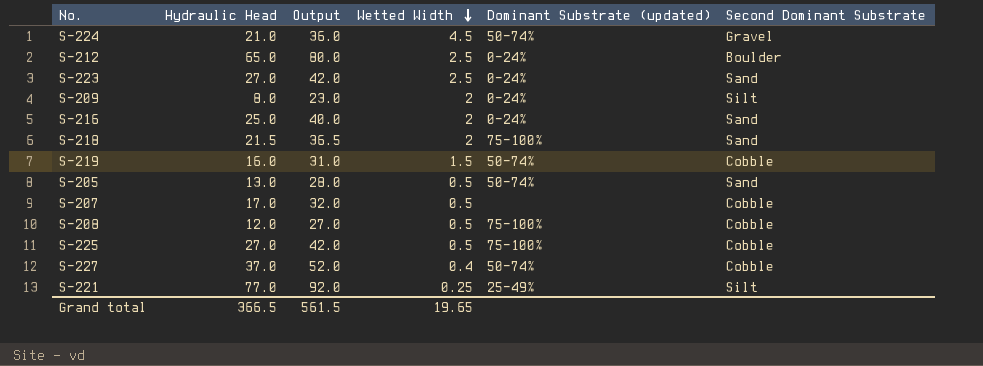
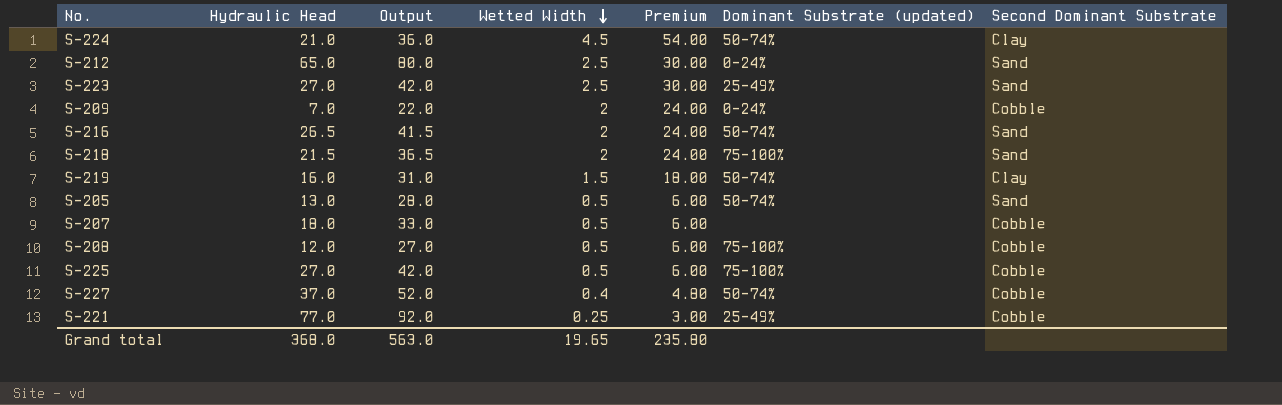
column Premium | formula: none -> [Wetted Width] * 12
S-224 | Second Dominant Substrate: Gravel -> Clay
S-212 | Second Dominant Substrate: Boulder -> Sand
S-223 | Dominant Substrate (updated): 0-24% -> 25-49%
S-209 | Hydraulic Head: 8.0 -> 7.0
S-209 | Output: 23.0 -> 22.0
S-209 | Second Dominant Substrate: Silt -> Cobble
S-216 | Hydraulic Head: 25.0 -> 26.5
S-216 | Output: 40.0 -> 41.5
S-216 | Dominant Substrate (updated): 0-24% -> 50-74%
S-219 | Second Dominant Substrate: Cobble -> Clay
S-207 | Hydraulic Head: 17.0 -> 18.0
S-207 | Output: 32.0 -> 33.0
S-221 | Second Dominant Substrate: Silt -> Cobble
Grand total | Hydraulic Head: 366.5 -> 368.0
Grand total | Output: 561.5 -> 563.0

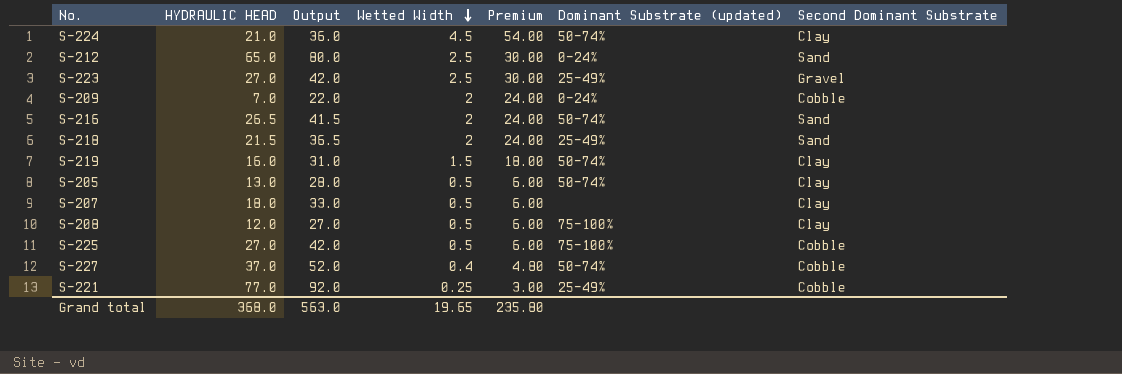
column name: Hydraulic Head -> HYDRAULIC HEAD
S-223 | Second Dominant Substrate: Sand -> Gravel
S-218 | Dominant Substrate (updated): 75-100% -> 25-49%
S-205 | Second Dominant Substrate: Sand -> Clay
S-207 | Second Dominant Substrate: Cobble -> Clay
S-208 | Second Dominant Substrate: Cobble -> Clay

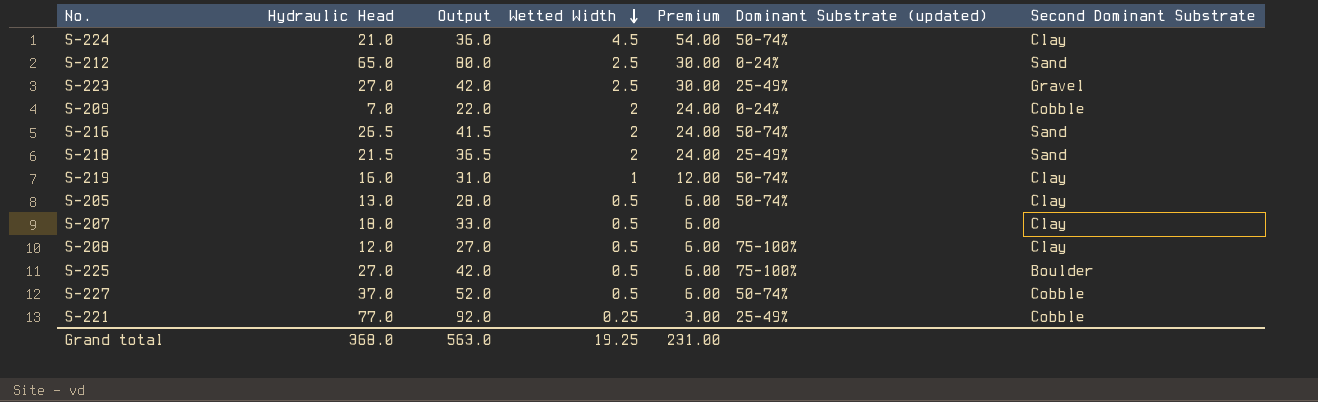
column name: HYDRAULIC HEAD -> Hydraulic Head
S-219 | Wetted Width: 1.5 -> 1
S-219 | Premium: 18.00 -> 12.00
S-225 | Second Dominant Substrate: Cobble -> Boulder
S-227 | Wetted Width: 0.4 -> 0.5
S-227 | Premium: 4.80 -> 6.00
Grand total | Wetted Width: 19.65 -> 19.25
Grand total | Premium: 235.80 -> 231.00

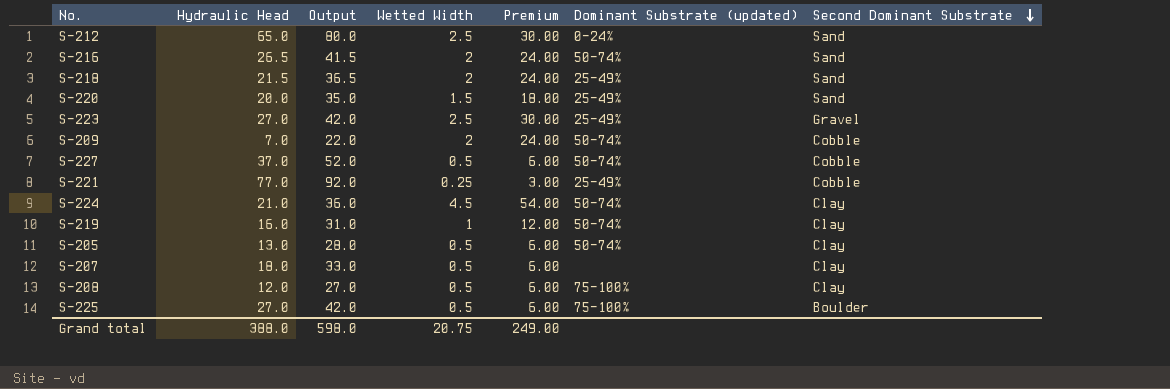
row order: Wetted Width descending -> Second Dominant Substrate descending
row S-220: none -> 20.0 | 35.0 | 1.5 | 18.00 | 25-49% | Sand
S-209 | Dominant Substrate (updated): 0-24% -> 50-74%
Grand total | Hydraulic Head: 368.0 -> 388.0
Grand total | Output: 563.0 -> 598.0
Grand total | Wetted Width: 19.25 -> 20.75
Grand total | Premium: 231.00 -> 249.00

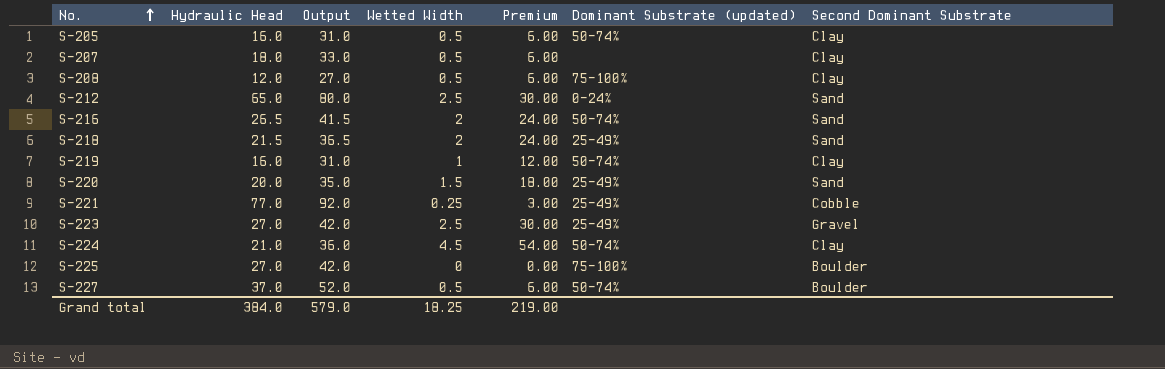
row order: Second Dominant Substrate descending -> No. ascending
row S-209: 7.0 | 22.0 | 2 | 24.00 | 50-74% | Cobble -> none
S-205 | Hydraulic Head: 13.0 -> 16.0
S-205 | Output: 28.0 -> 31.0
S-225 | Wetted Width: 0.5 -> 0
S-225 | Premium: 6.00 -> 0.00
S-227 | Second Dominant Substrate: Cobble -> Boulder
Grand total | Hydraulic Head: 388.0 -> 384.0
Grand total | Output: 598.0 -> 579.0
Grand total | Wetted Width: 20.75 -> 18.25
Grand total | Premium: 249.00 -> 219.00

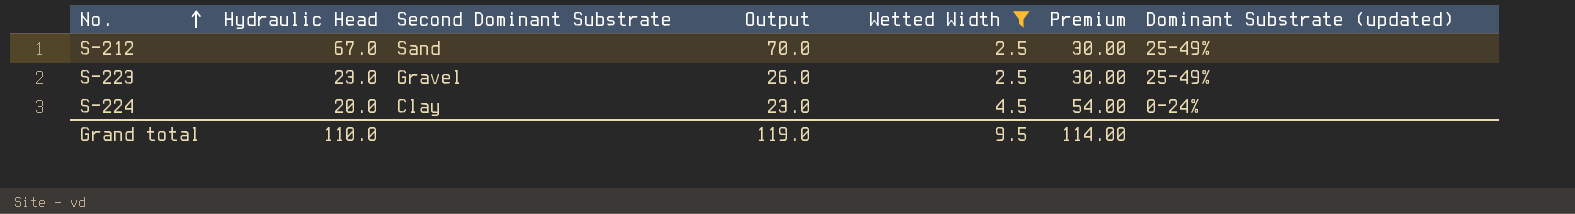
filter: none -> Wetted Width >= 2.5
column Second Dominant Substrate | position: 7 -> 3
column Output | formula: [Hydraulic Head] + 15 -> [Hydraulic Head] + 3
S-212 | Hydraulic Head: 65.0 -> 67.0
S-212 | Dominant Substrate (updated): 0-24% -> 25-49%
S-223 | Hydraulic Head: 27.0 -> 23.0
S-224 | Hydraulic Head: 21.0 -> 20.0
S-224 | Dominant Substrate (updated): 50-74% -> 0-24%
Grand total | Hydraulic Head: 384.0 -> 110.0
Grand total | Output: 579.0 -> 119.0
Grand total | Wetted Width: 18.25 -> 9.5
Grand total | Premium: 219.00 -> 114.00

